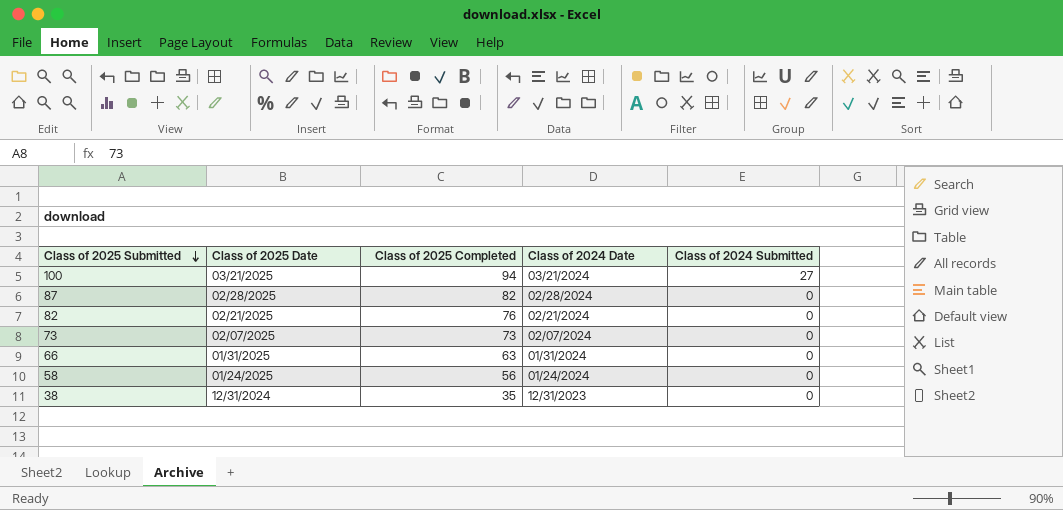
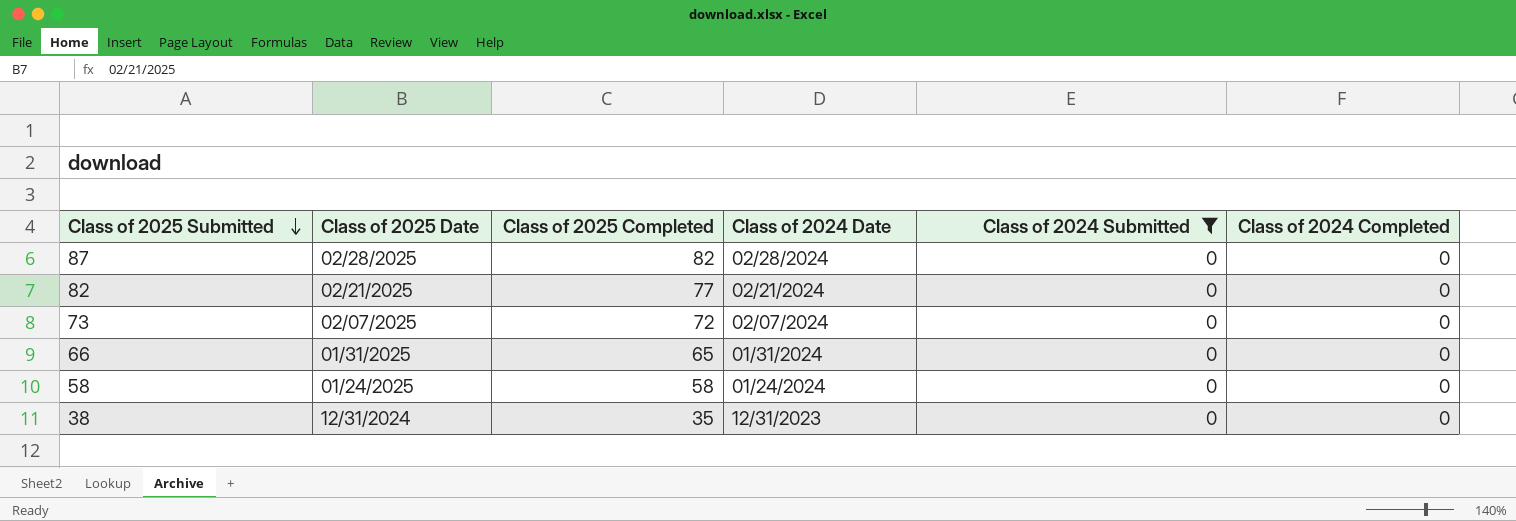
filter: none -> Class of 2024 Submitted = 0
column Class of 2024 Completed | position: none -> 6
82 | Class of 2025 Completed: 76 -> 77
73 | Class of 2025 Completed: 73 -> 72
66 | Class of 2025 Completed: 63 -> 65
58 | Class of 2025 Completed: 56 -> 58

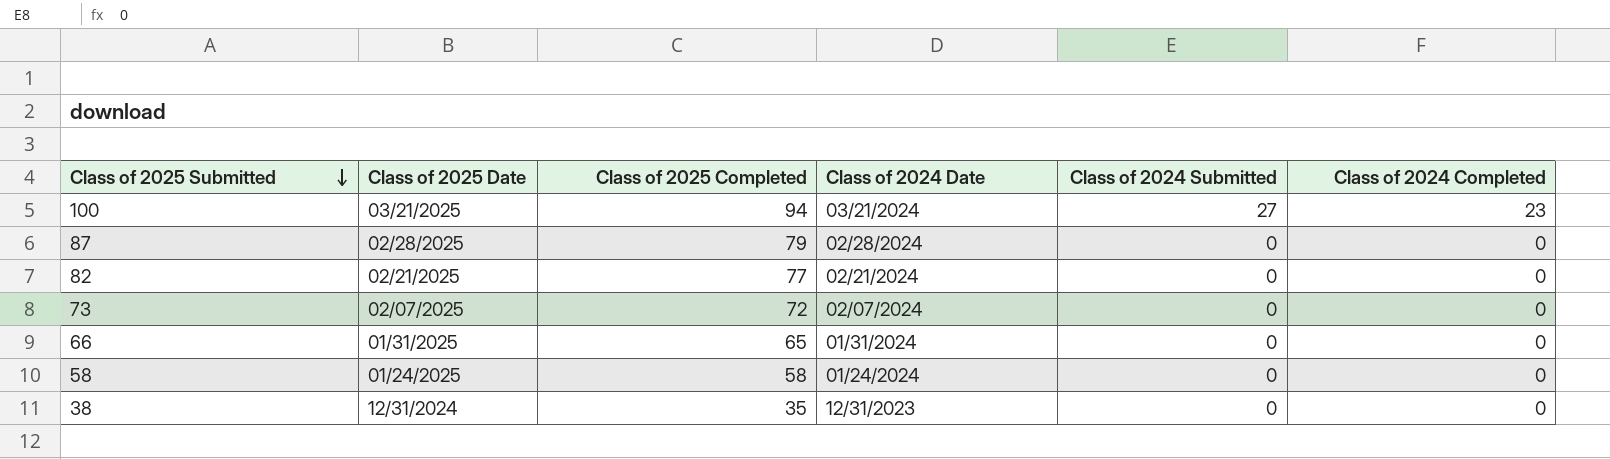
filter: Class of 2024 Submitted = 0 -> none
87 | Class of 2025 Completed: 82 -> 79

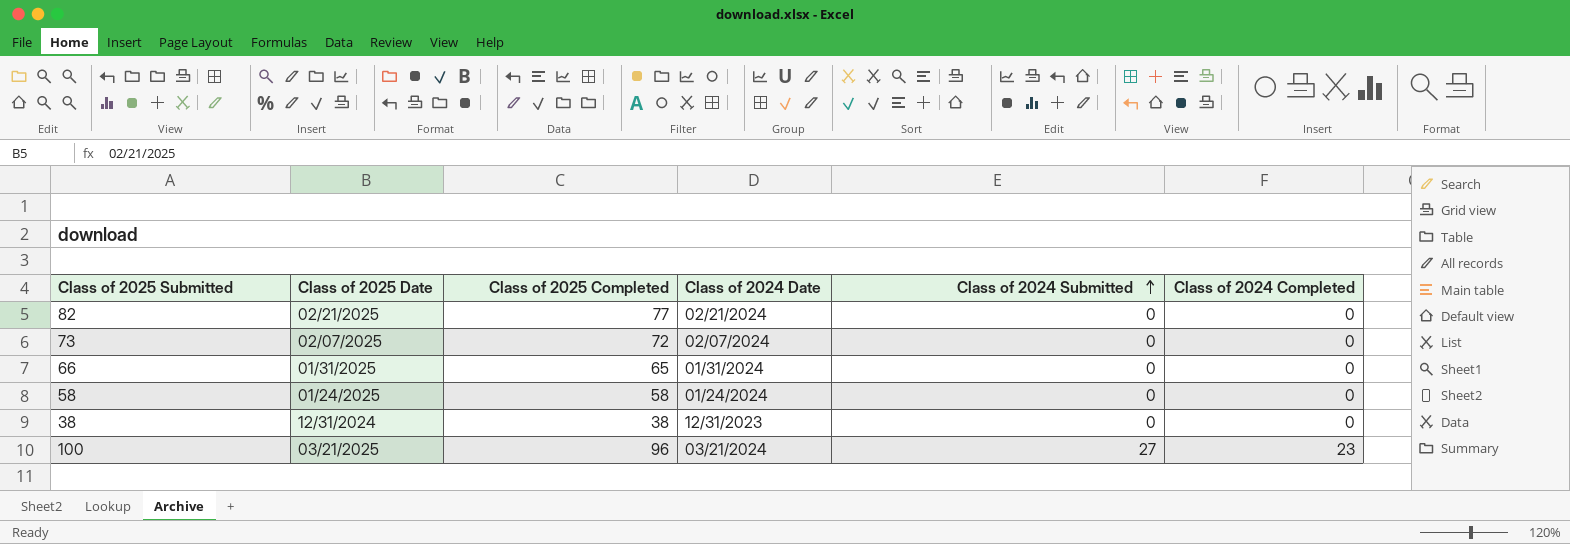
row order: Class of 2025 Submitted descending -> Class of 2024 Submitted ascending
row 87: 02/28/2025 | 79 | 02/28/2024 | 0 | 0 -> none
38 | Class of 2025 Completed: 35 -> 38
100 | Class of 2025 Completed: 94 -> 96

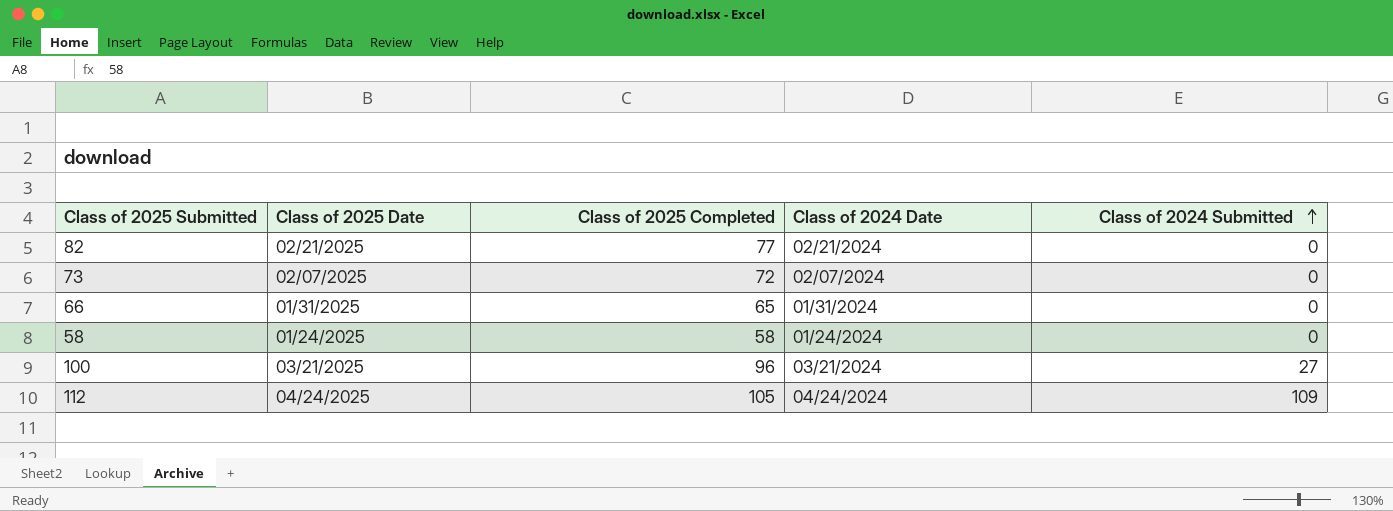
column Class of 2024 Completed | position: 6 -> none
row 38: 12/31/2024 | 38 | 12/31/2023 | 0 | 0 -> none
row 112: none -> 04/24/2025 | 105 | 04/24/2024 | 109

